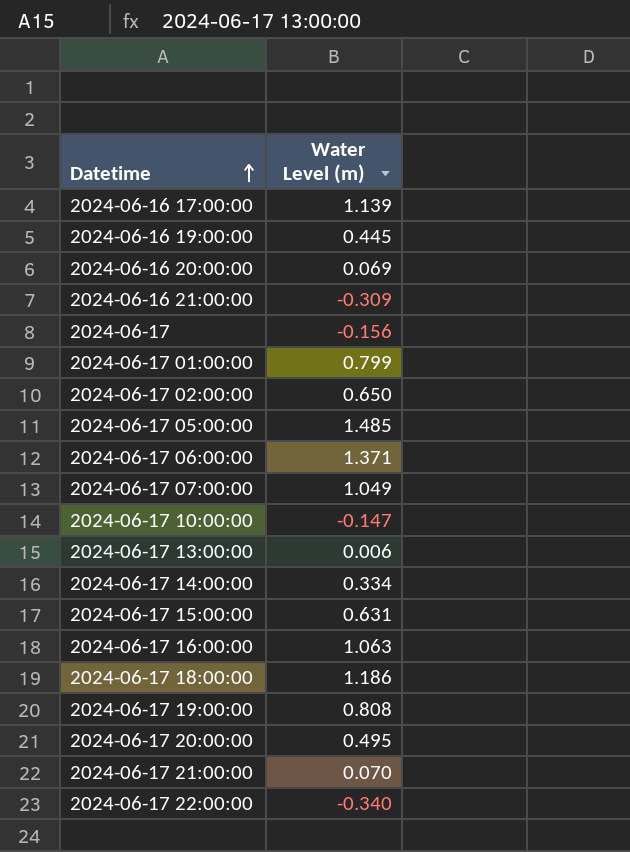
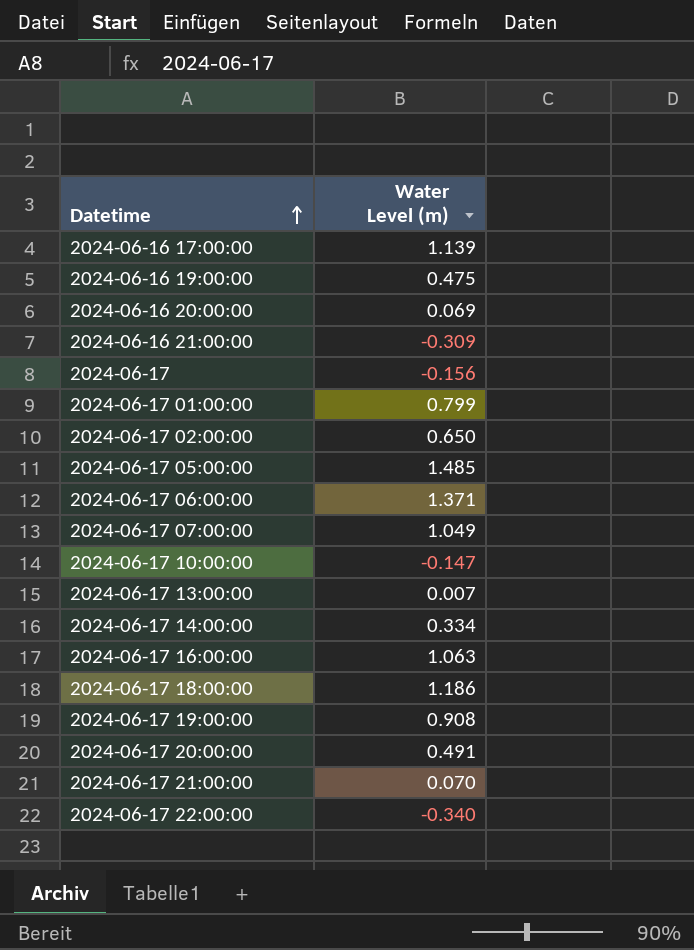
row 2024-06-17 15:00:00: 0.631 -> none
2024-06-16 19:00:00 | Water Level (m): 0.445 -> 0.475
2024-06-17 13:00:00 | Water Level (m): 0.006 -> 0.007
2024-06-17 19:00:00 | Water Level (m): 0.808 -> 0.908
2024-06-17 20:00:00 | Water Level (m): 0.495 -> 0.491

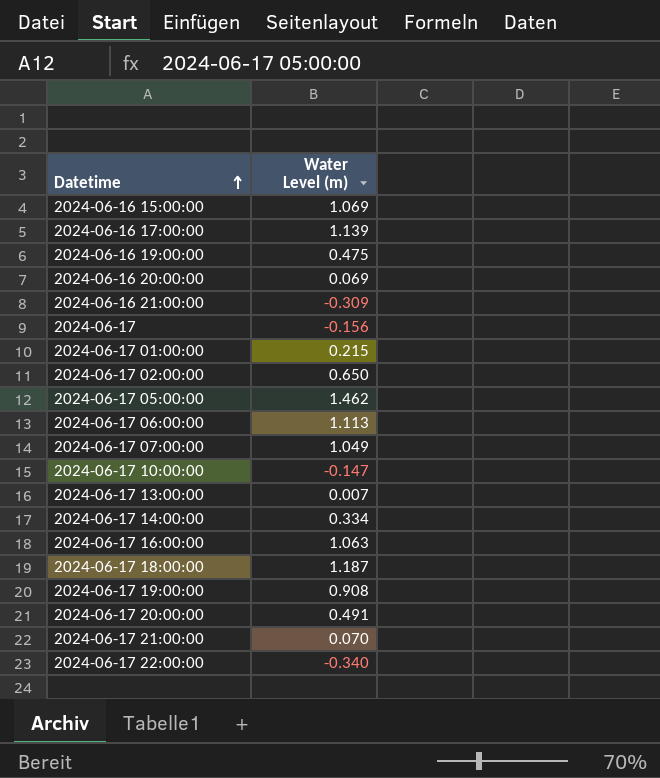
row 2024-06-16 15:00:00: none -> 1.069
2024-06-17 01:00:00 | Water Level (m): 0.799 -> 0.215
2024-06-17 05:00:00 | Water Level (m): 1.485 -> 1.462
2024-06-17 06:00:00 | Water Level (m): 1.371 -> 1.113
2024-06-17 18:00:00 | Water Level (m): 1.186 -> 1.187

